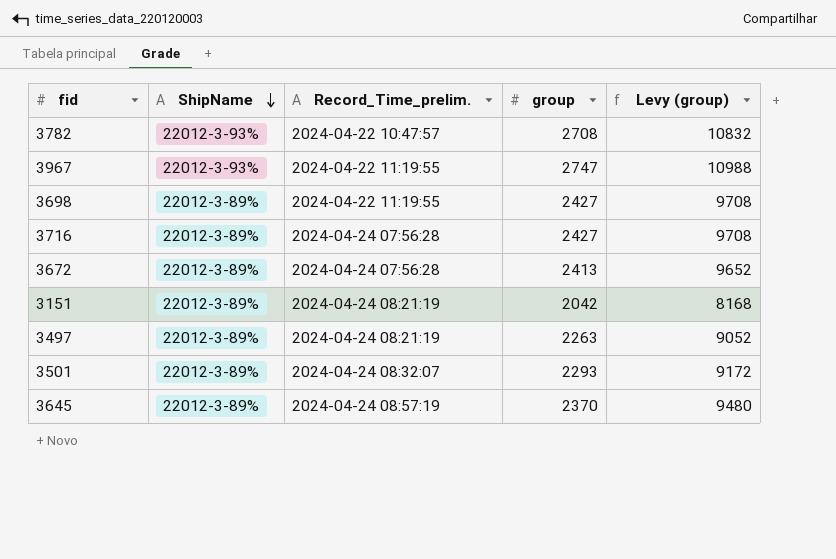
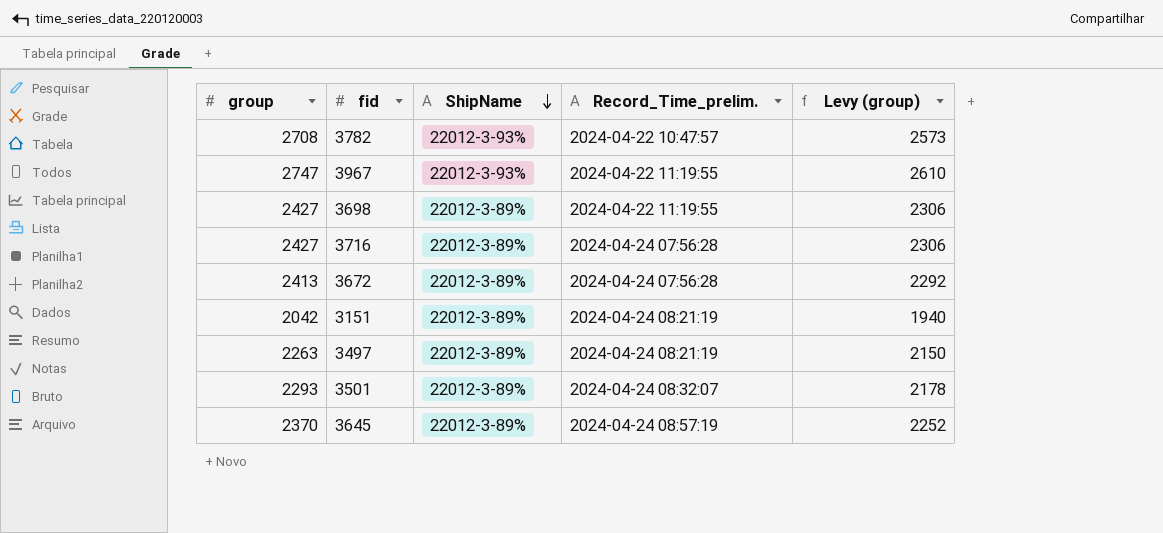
column group | position: 4 -> 1
column Levy (group) | formula: [group] * 4 -> [group] * 0.95

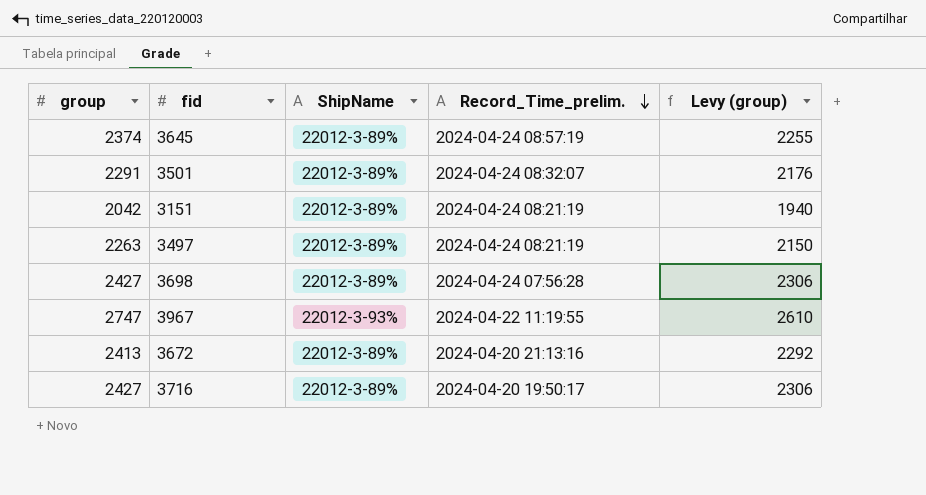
row order: ShipName descending -> Record_Time_prelim. descending
row 3782: 2708 | 22012-3-93% | 2024-04-22 10:47:57 | 2573 -> none
3645 | group: 2370 -> 2374
3645 | Levy (group): 2252 -> 2255
3501 | group: 2293 -> 2291
3501 | Levy (group): 2178 -> 2176
3698 | Record_Time_prelim.: 2024-04-22 11:19:55 -> 2024-04-24 07:56:28
3672 | Record_Time_prelim.: 2024-04-24 07:56:28 -> 2024-04-20 21:13:16
3716 | Record_Time_prelim.: 2024-04-24 07:56:28 -> 2024-04-20 19:50:17

